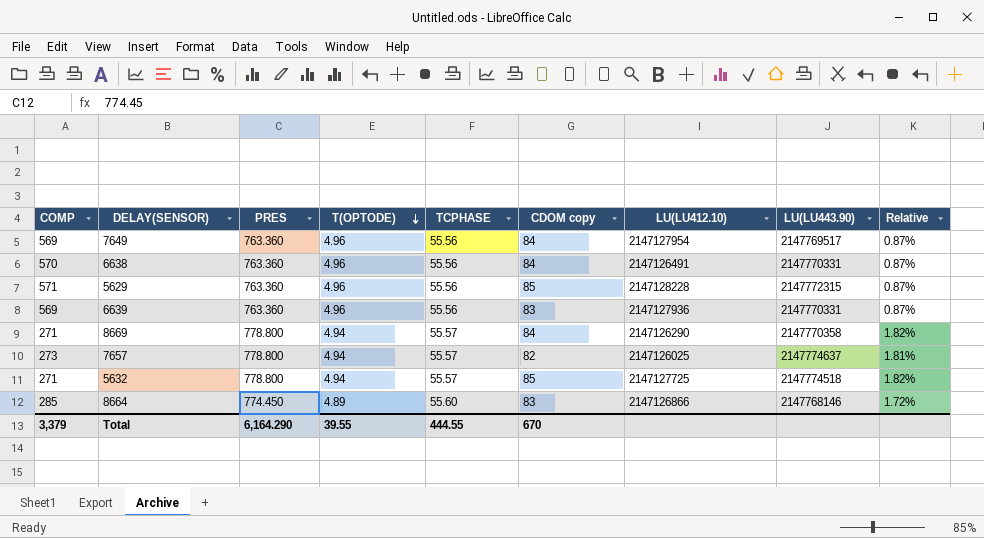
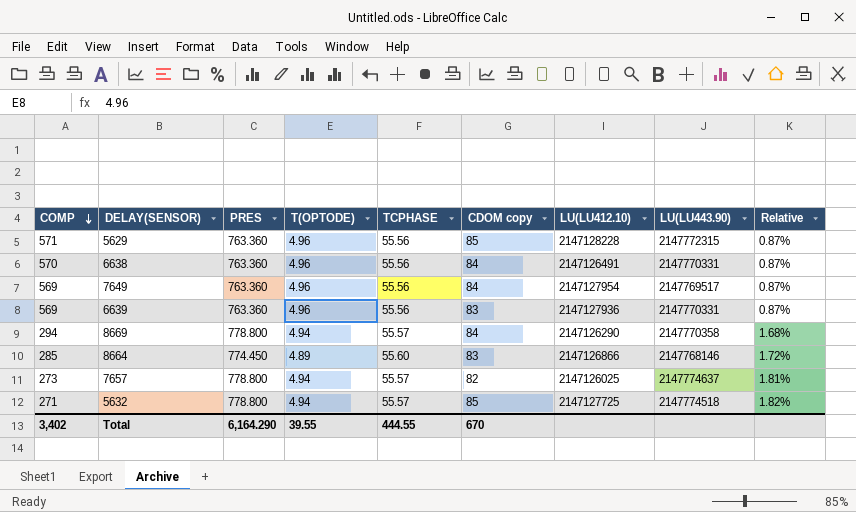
row order: T(OPTODE) descending -> COMP descending
8669 | COMP: 271 -> 294
8669 | Relative: 1.82% -> 1.68%
Total | COMP: 3,379 -> 3,402

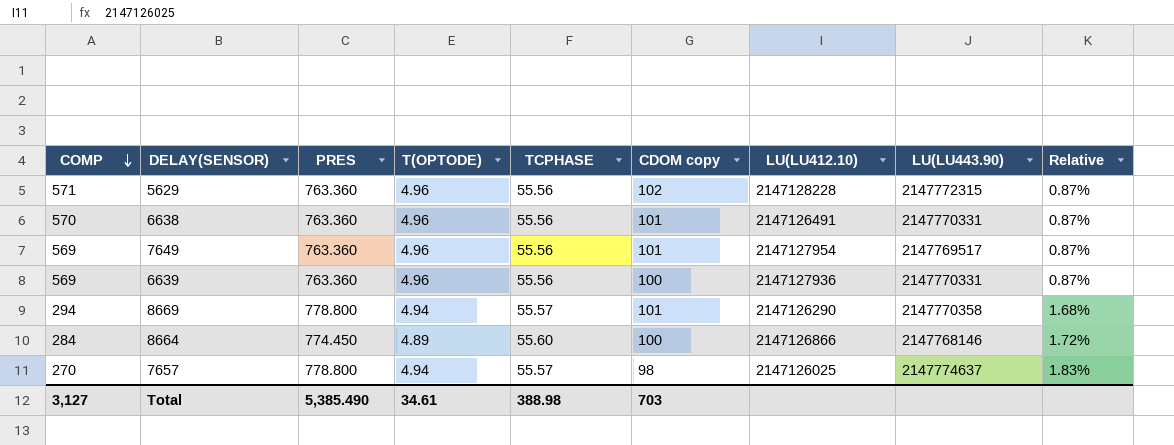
row 5632: 271 | 778.800 | 4.94 | 55.57 | 85 | 2147127725 | 2147774518 | 1.82% -> none
5629 | CDOM copy: 85 -> 102
6638 | CDOM copy: 84 -> 101
7649 | CDOM copy: 84 -> 101
6639 | CDOM copy: 83 -> 100
8669 | CDOM copy: 84 -> 101
8664 | COMP: 285 -> 284
8664 | CDOM copy: 83 -> 100
7657 | COMP: 273 -> 270
7657 | CDOM copy: 82 -> 98
7657 | Relative: 1.81% -> 1.83%
Total | COMP: 3,402 -> 3,127
Total | PRES: 6,164.290 -> 5,385.490
Total | T(OPTODE): 39.55 -> 34.61
Total | TCPHASE: 444.55 -> 388.98
Total | CDOM copy: 670 -> 703

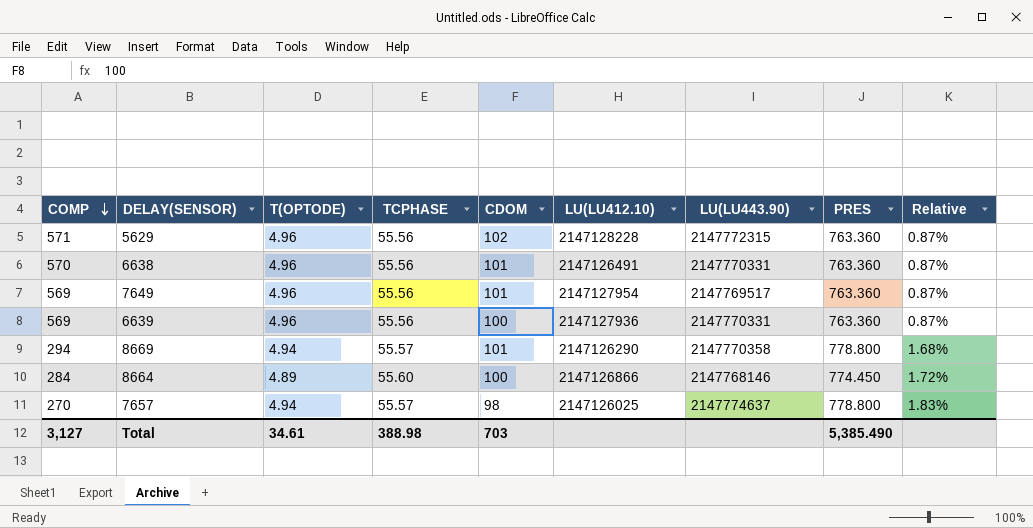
column name: CDOM copy -> CDOM
column PRES | position: 3 -> 8

